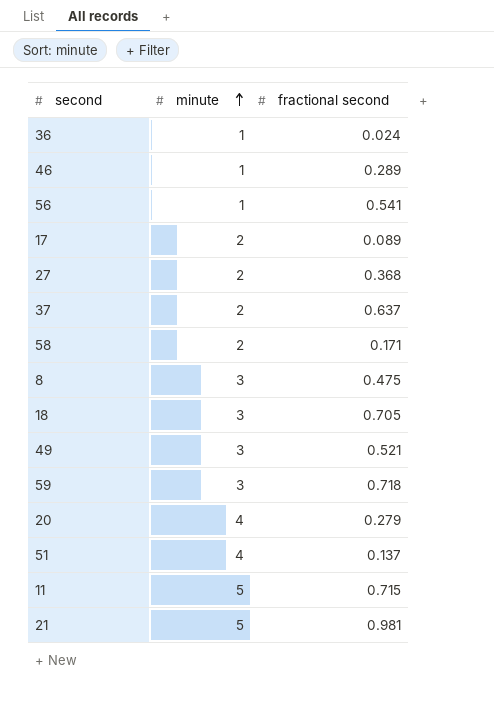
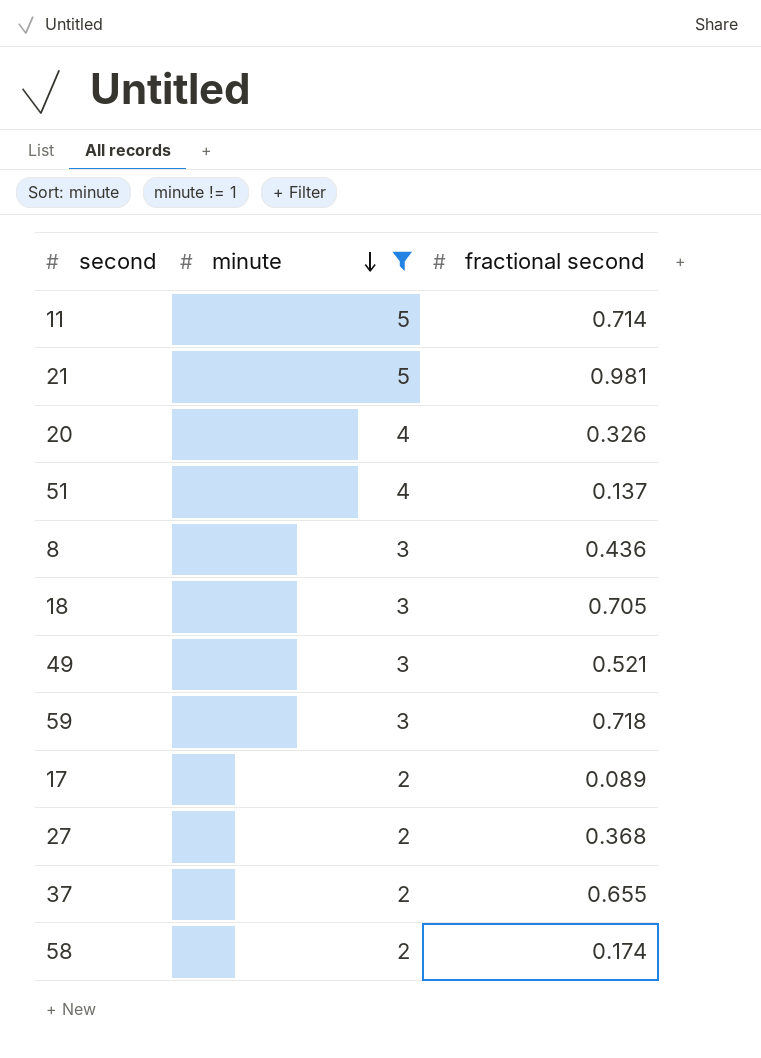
filter: none -> minute != 1
row order: minute ascending -> minute descending
11 | fractional second: 0.715 -> 0.714
20 | fractional second: 0.279 -> 0.326
8 | fractional second: 0.475 -> 0.436
37 | fractional second: 0.637 -> 0.655
58 | fractional second: 0.171 -> 0.174

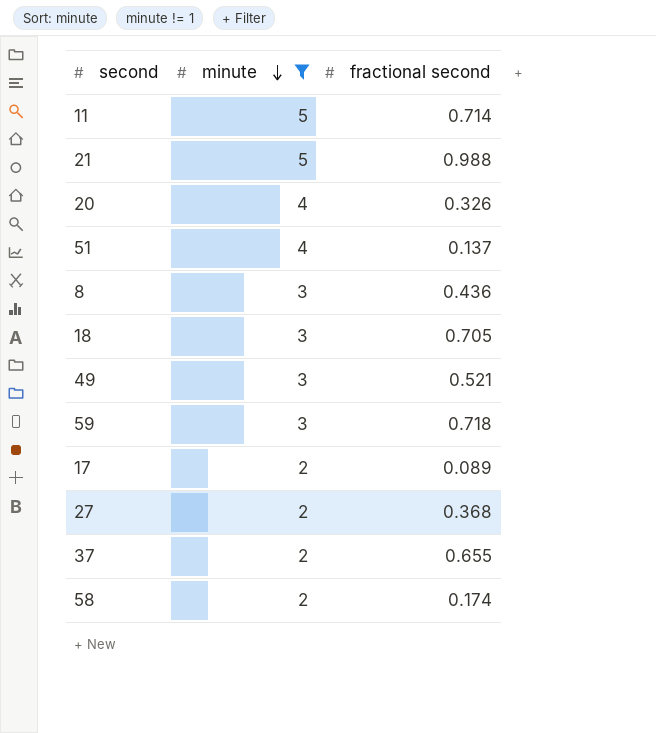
21 | fractional second: 0.981 -> 0.988

